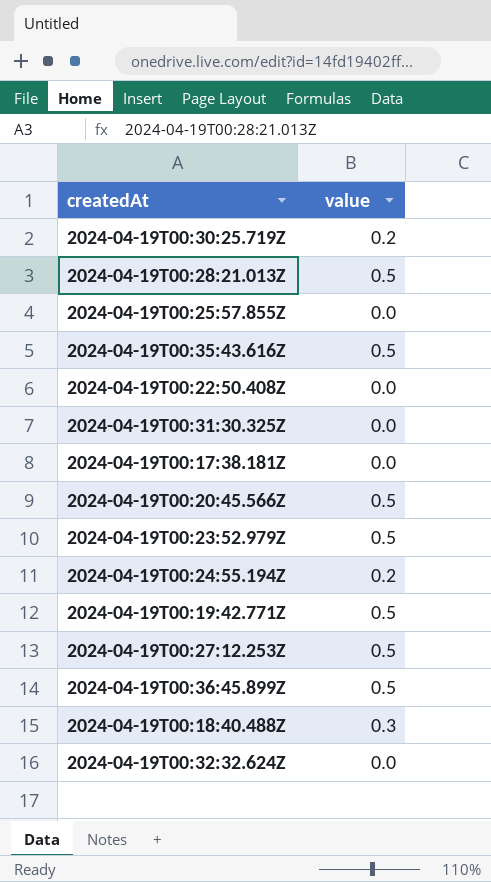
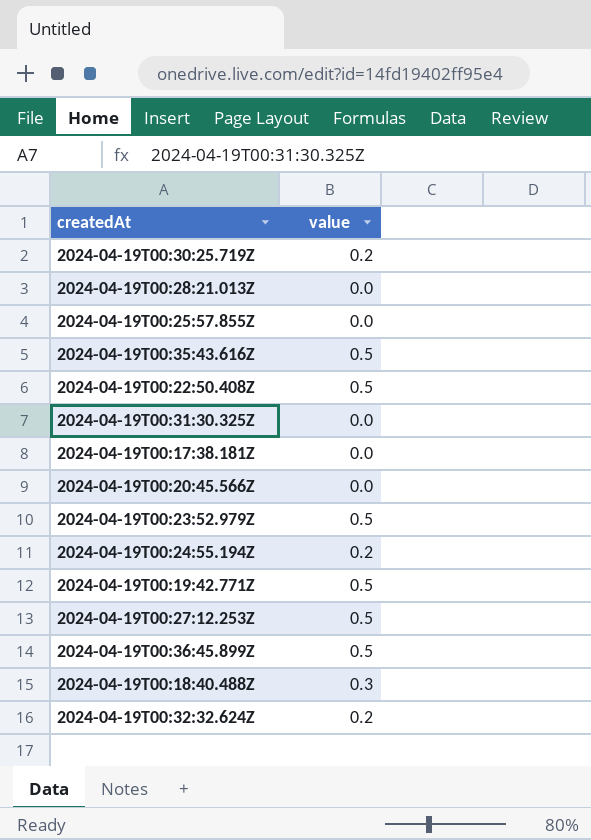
2024-04-19T00:28:21.013Z | value: 0.5 -> 0.0
2024-04-19T00:22:50.408Z | value: 0.0 -> 0.5
2024-04-19T00:20:45.566Z | value: 0.5 -> 0.0
2024-04-19T00:32:32.624Z | value: 0.0 -> 0.2

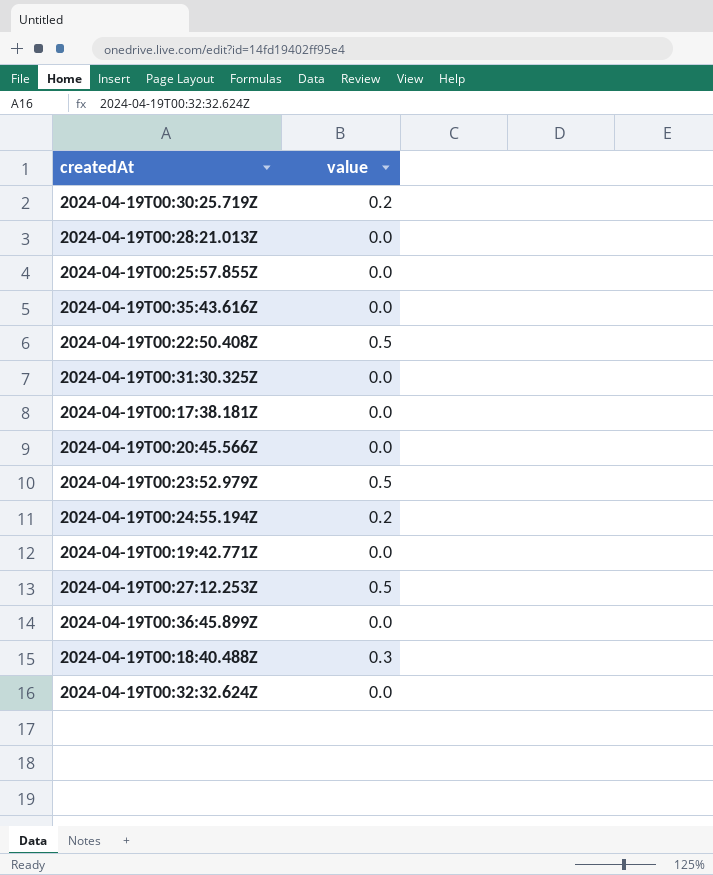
2024-04-19T00:35:43.616Z | value: 0.5 -> 0.0
2024-04-19T00:19:42.771Z | value: 0.5 -> 0.0
2024-04-19T00:36:45.899Z | value: 0.5 -> 0.0
2024-04-19T00:32:32.624Z | value: 0.2 -> 0.0

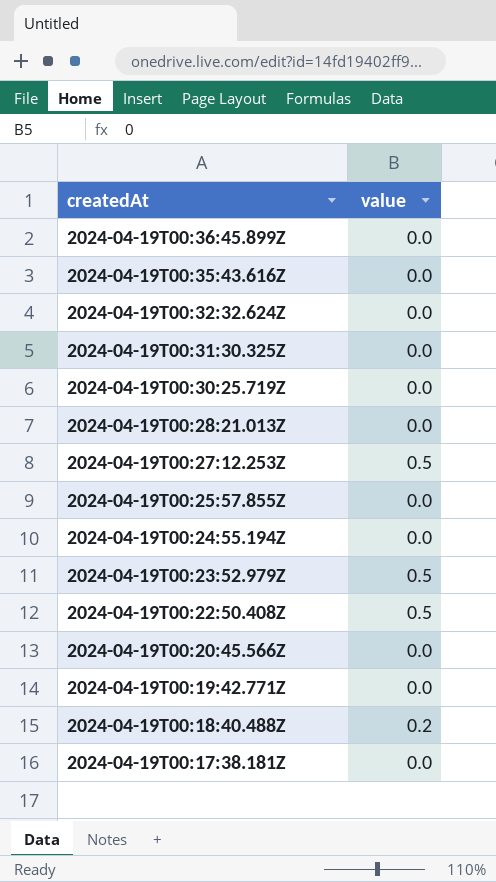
row order: none -> createdAt descending
2024-04-19T00:30:25.719Z | value: 0.2 -> 0.0
2024-04-19T00:24:55.194Z | value: 0.2 -> 0.0
2024-04-19T00:18:40.488Z | value: 0.3 -> 0.2

